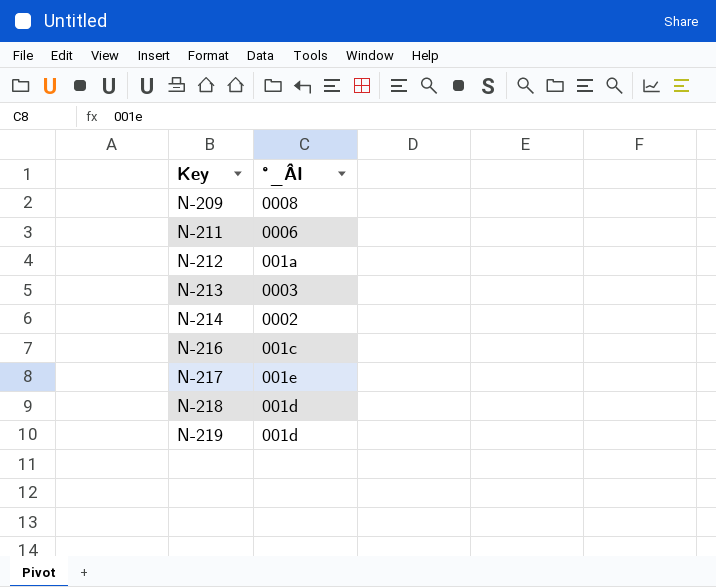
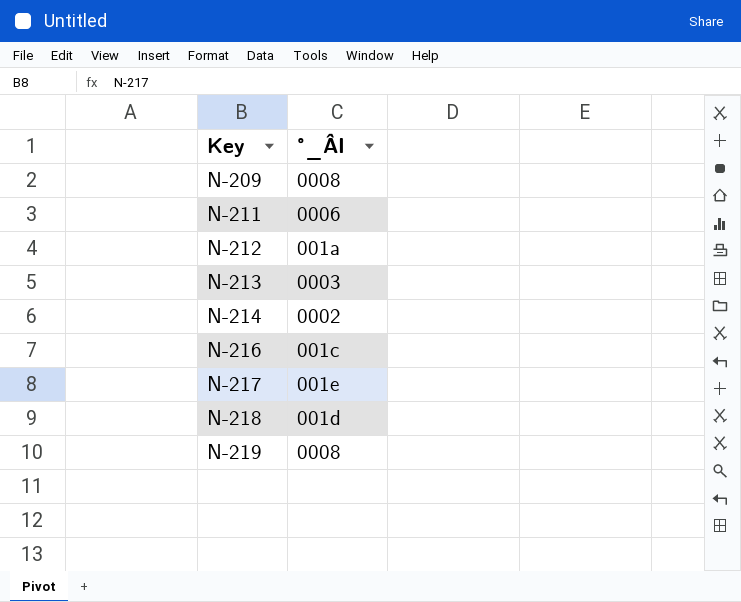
N-219 | °_ÂI: 001d -> 0008

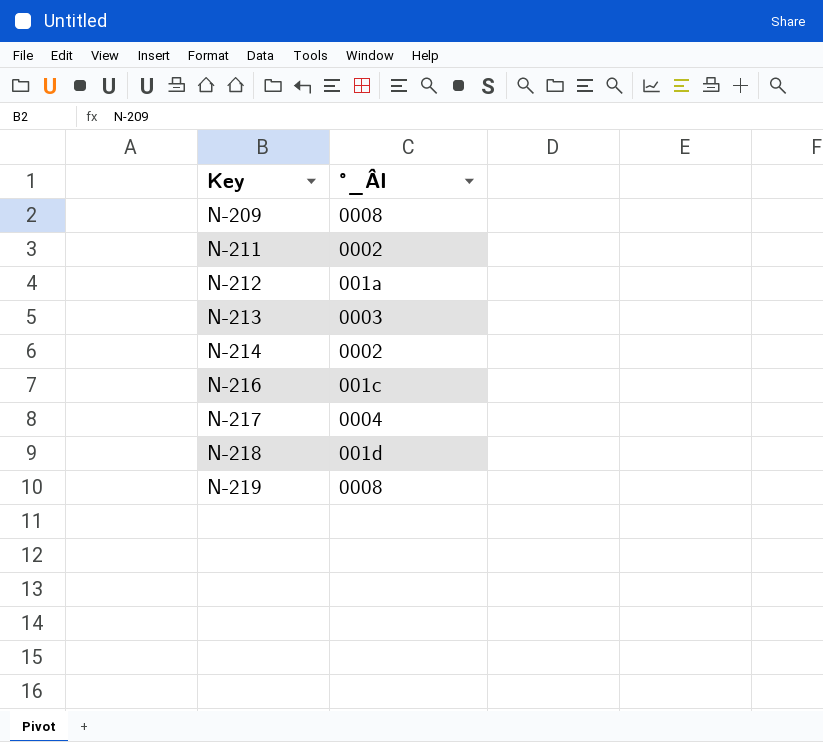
N-211 | °_ÂI: 0006 -> 0002
N-217 | °_ÂI: 001e -> 0004

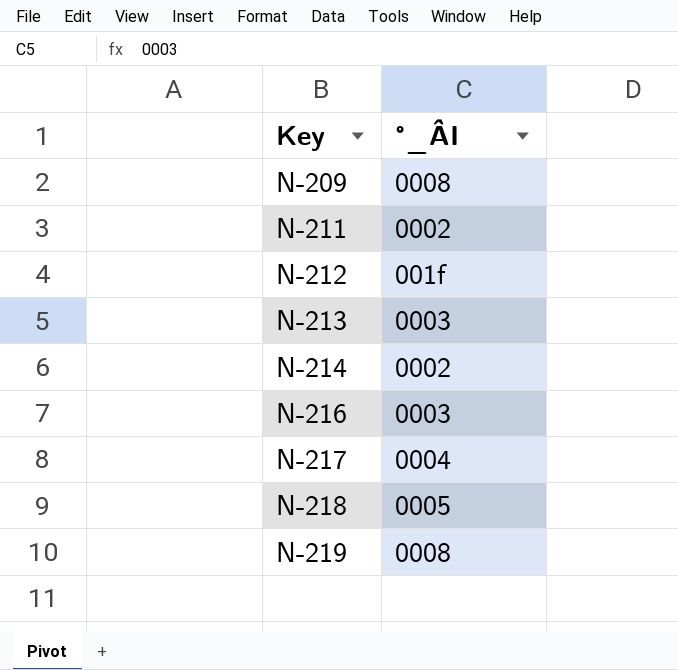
N-212 | °_ÂI: 001a -> 001f
N-216 | °_ÂI: 001c -> 0003
N-218 | °_ÂI: 001d -> 0005

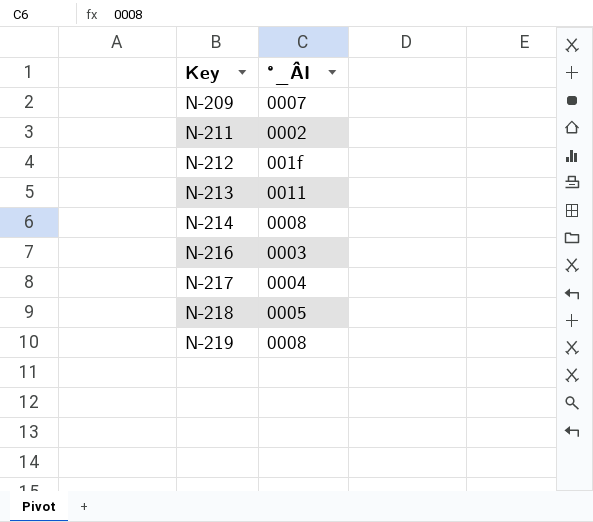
N-209 | °_ÂI: 0008 -> 0007
N-213 | °_ÂI: 0003 -> 0011
N-214 | °_ÂI: 0002 -> 0008

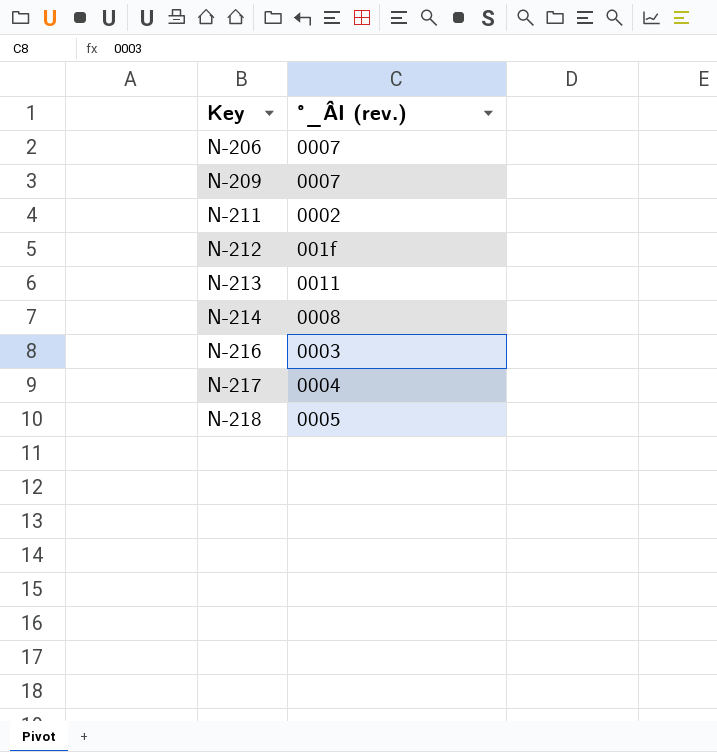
column name: °_ÂI -> °_ÂI (rev.)
row N-219: 0008 -> none
row N-206: none -> 0007

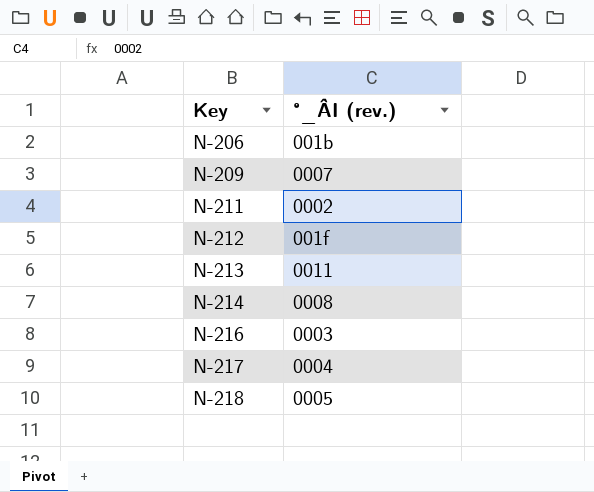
N-206 | °_ÂI (rev.): 0007 -> 001b

